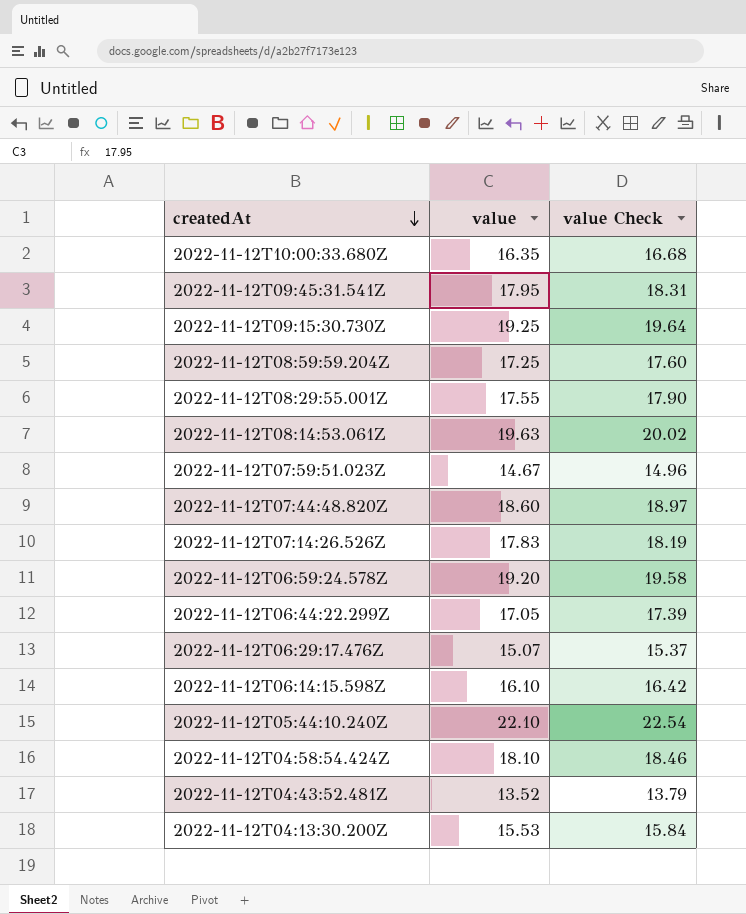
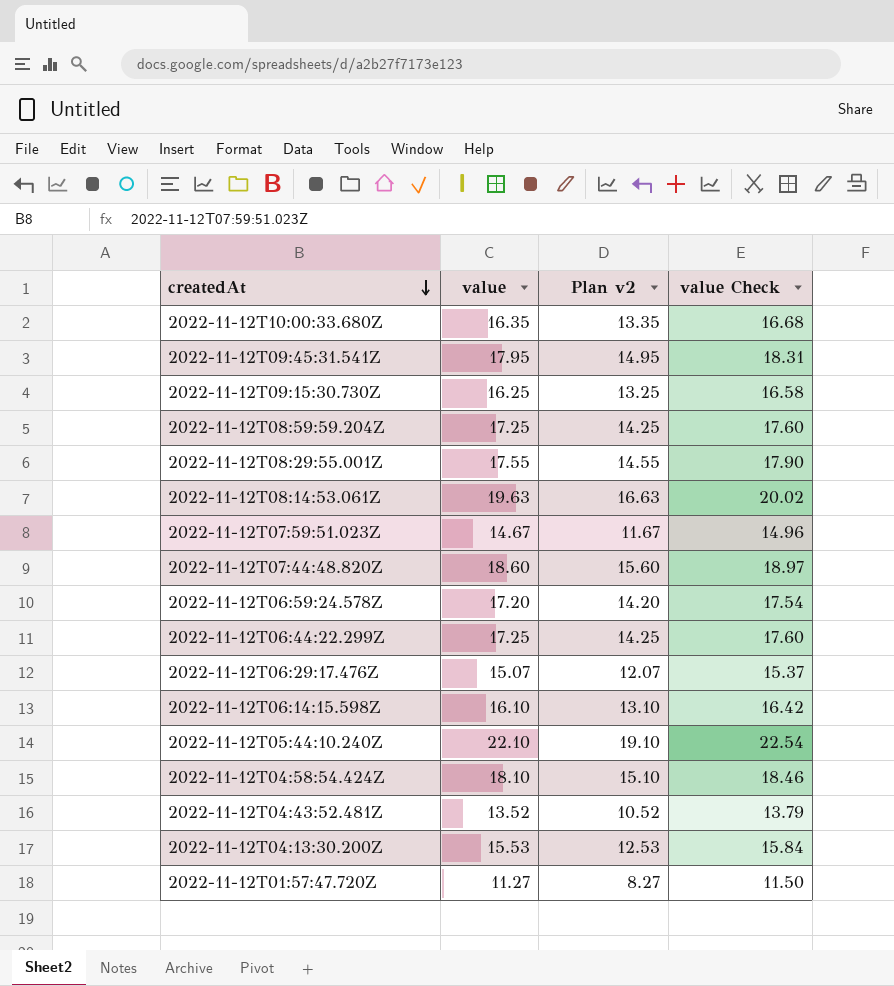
column Plan v2 | formula: none -> [value] - 3
row 2022-11-12T07:14:26.526Z: 17.83 | 18.19 -> none
2022-11-12T09:15:30.730Z | value: 19.25 -> 16.25
2022-11-12T09:15:30.730Z | value Check: 19.64 -> 16.58
2022-11-12T06:59:24.578Z | value: 19.20 -> 17.20
2022-11-12T06:59:24.578Z | value Check: 19.58 -> 17.54
2022-11-12T06:44:22.299Z | value: 17.05 -> 17.25
2022-11-12T06:44:22.299Z | value Check: 17.39 -> 17.60
row 2022-11-12T01:57:47.720Z: none -> 11.27 | 8.27 | 11.50

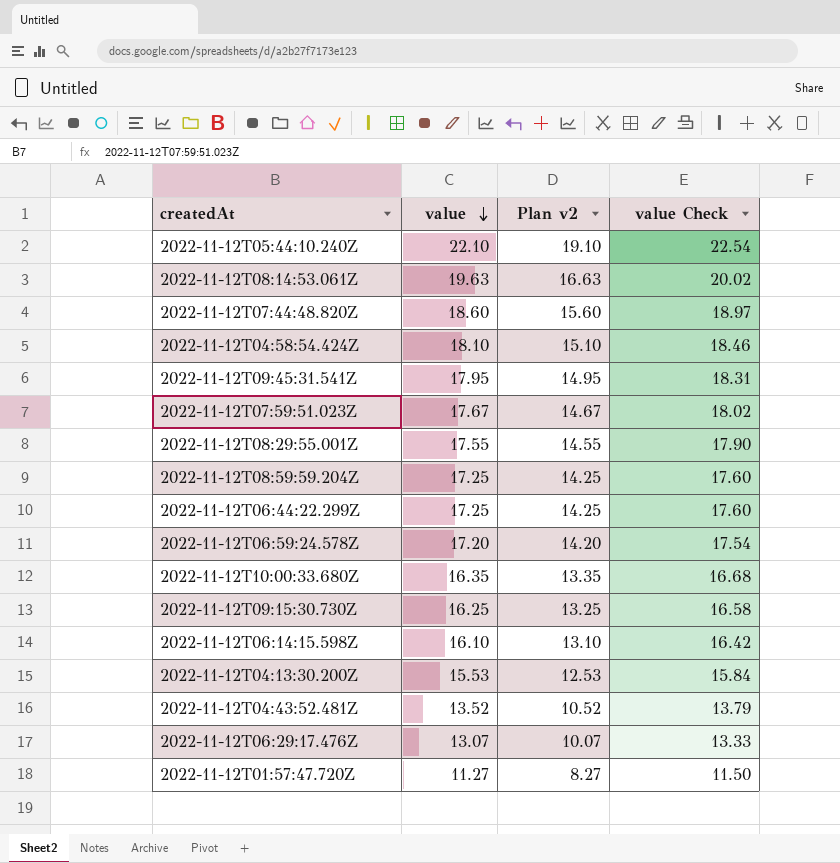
row order: createdAt descending -> value descending
2022-11-12T07:59:51.023Z | value: 14.67 -> 17.67
2022-11-12T07:59:51.023Z | Plan v2: 11.67 -> 14.67
2022-11-12T07:59:51.023Z | value Check: 14.96 -> 18.02
2022-11-12T06:29:17.476Z | value: 15.07 -> 13.07
2022-11-12T06:29:17.476Z | Plan v2: 12.07 -> 10.07
2022-11-12T06:29:17.476Z | value Check: 15.37 -> 13.33

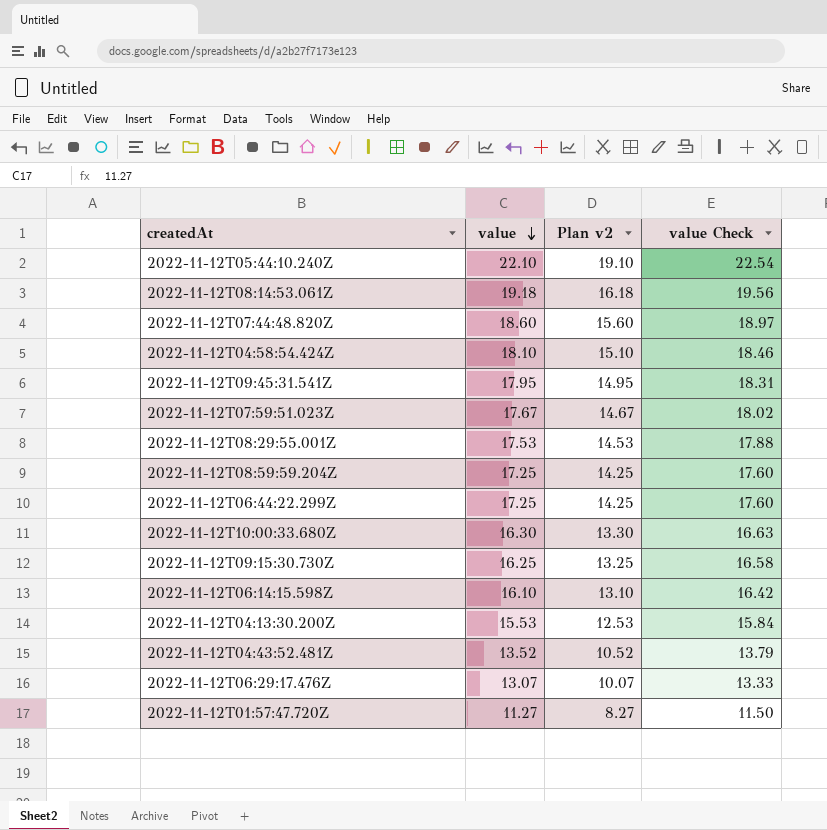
row 2022-11-12T06:59:24.578Z: 17.20 | 14.20 | 17.54 -> none
2022-11-12T08:14:53.061Z | value: 19.63 -> 19.18
2022-11-12T08:14:53.061Z | Plan v2: 16.63 -> 16.18
2022-11-12T08:14:53.061Z | value Check: 20.02 -> 19.56
2022-11-12T08:29:55.001Z | value: 17.55 -> 17.53
2022-11-12T08:29:55.001Z | Plan v2: 14.55 -> 14.53
2022-11-12T08:29:55.001Z | value Check: 17.90 -> 17.88
2022-11-12T10:00:33.680Z | value: 16.35 -> 16.30
2022-11-12T10:00:33.680Z | Plan v2: 13.35 -> 13.30
2022-11-12T10:00:33.680Z | value Check: 16.68 -> 16.63

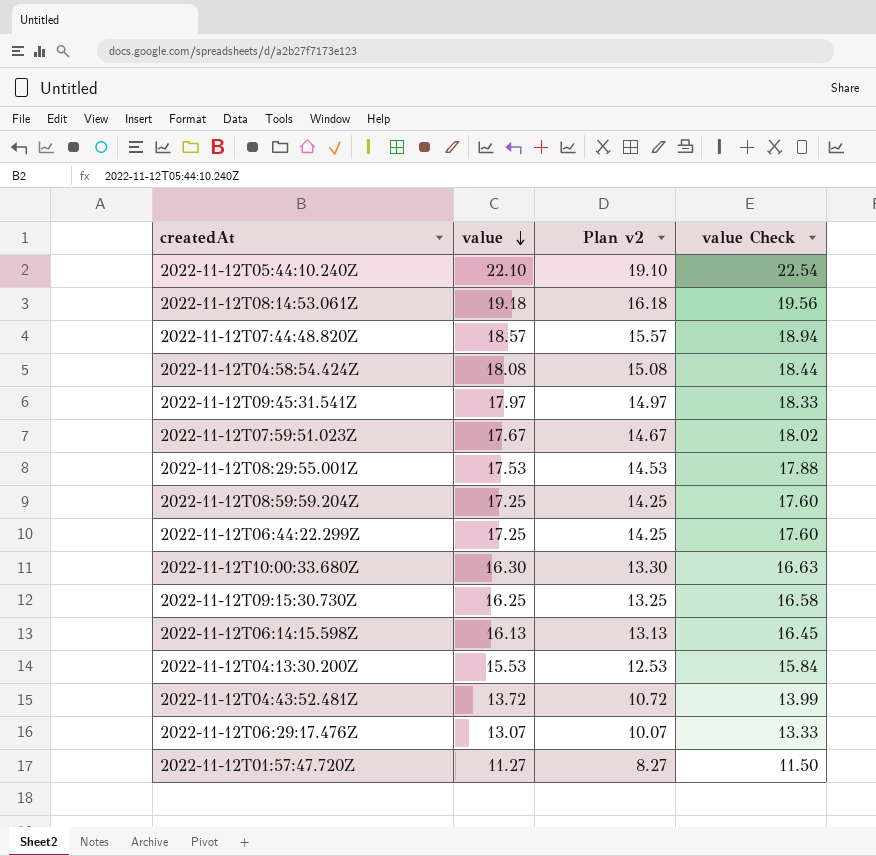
2022-11-12T07:44:48.820Z | value: 18.60 -> 18.57
2022-11-12T07:44:48.820Z | Plan v2: 15.60 -> 15.57
2022-11-12T07:44:48.820Z | value Check: 18.97 -> 18.94
2022-11-12T04:58:54.424Z | value: 18.10 -> 18.08
2022-11-12T04:58:54.424Z | Plan v2: 15.10 -> 15.08
2022-11-12T04:58:54.424Z | value Check: 18.46 -> 18.44
2022-11-12T09:45:31.541Z | value: 17.95 -> 17.97
2022-11-12T09:45:31.541Z | Plan v2: 14.95 -> 14.97
2022-11-12T09:45:31.541Z | value Check: 18.31 -> 18.33
2022-11-12T06:14:15.598Z | value: 16.10 -> 16.13
2022-11-12T06:14:15.598Z | Plan v2: 13.10 -> 13.13
2022-11-12T06:14:15.598Z | value Check: 16.42 -> 16.45
2022-11-12T04:43:52.481Z | value: 13.52 -> 13.72
2022-11-12T04:43:52.481Z | Plan v2: 10.52 -> 10.72
2022-11-12T04:43:52.481Z | value Check: 13.79 -> 13.99

